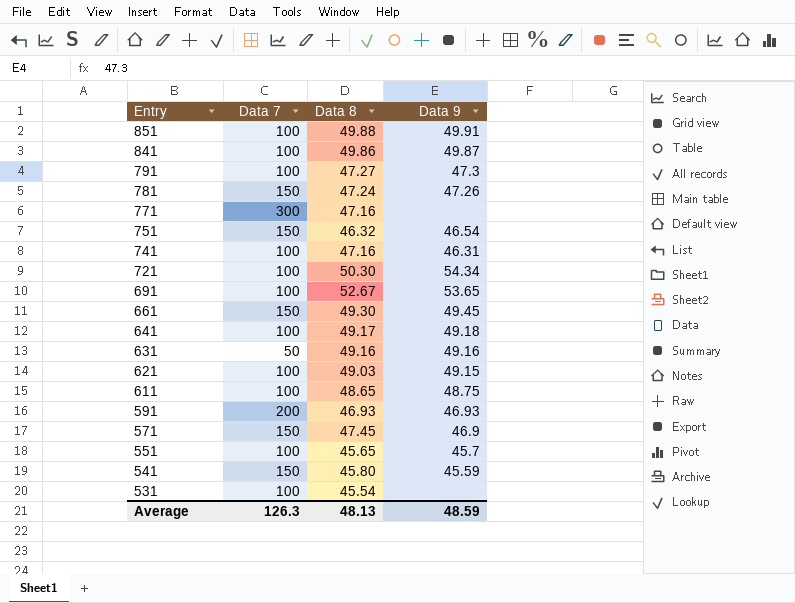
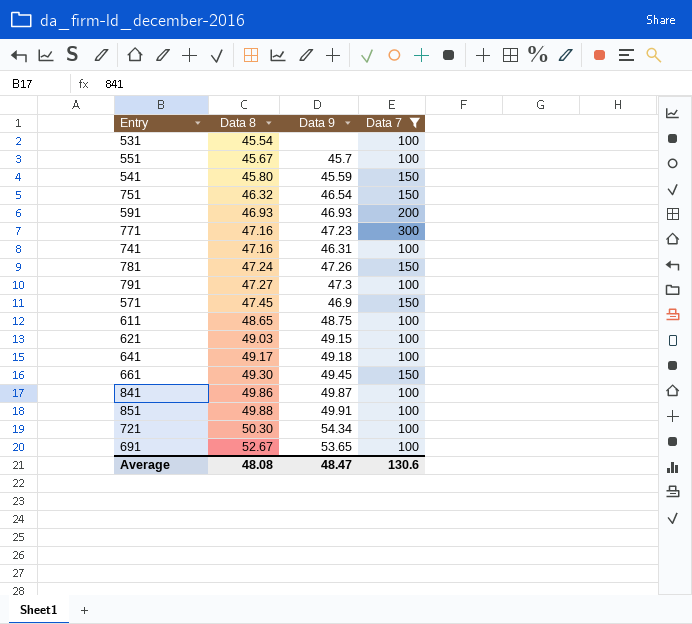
filter: none -> Data 7 != 50
row order: Entry descending -> Data 8 ascending
column Data 7 | position: 2 -> 4
551 | Data 8: 45.65 -> 45.67
771 | Data 9: none -> 47.23
Average | Data 8: 48.13 -> 48.08
Average | Data 9: 48.59 -> 48.47
Average | Data 7: 126.3 -> 130.6

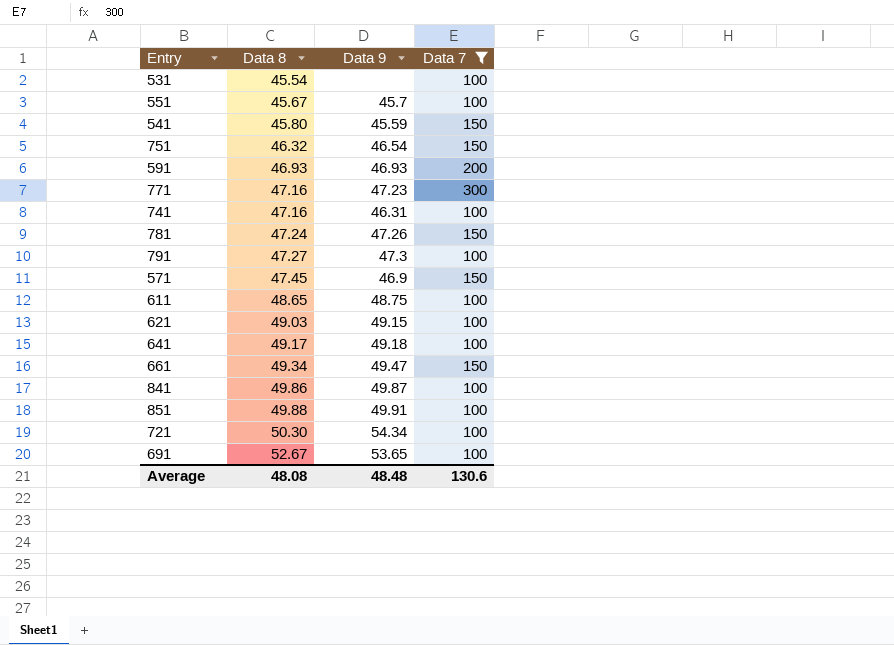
661 | Data 8: 49.30 -> 49.34
661 | Data 9: 49.45 -> 49.47
Average | Data 9: 48.47 -> 48.48

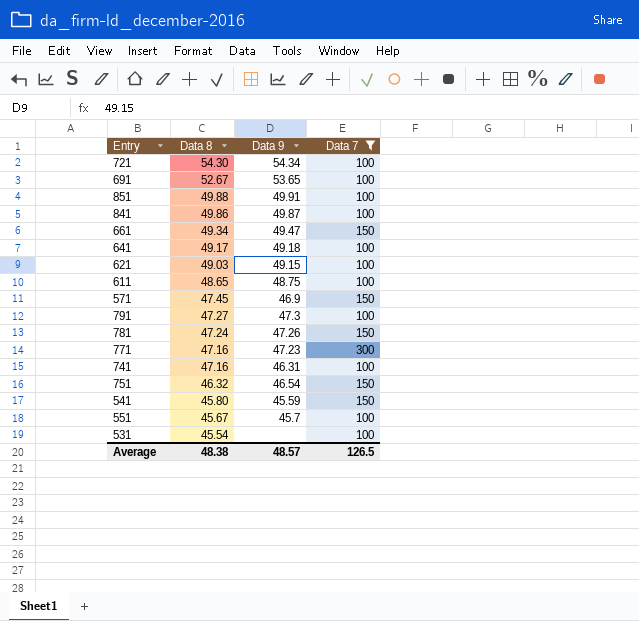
row order: Data 8 ascending -> Data 8 descending
row 591: 46.93 | 46.93 | 200 -> none
721 | Data 8: 50.30 -> 54.30
Average | Data 8: 48.08 -> 48.38
Average | Data 9: 48.48 -> 48.57
Average | Data 7: 130.6 -> 126.5

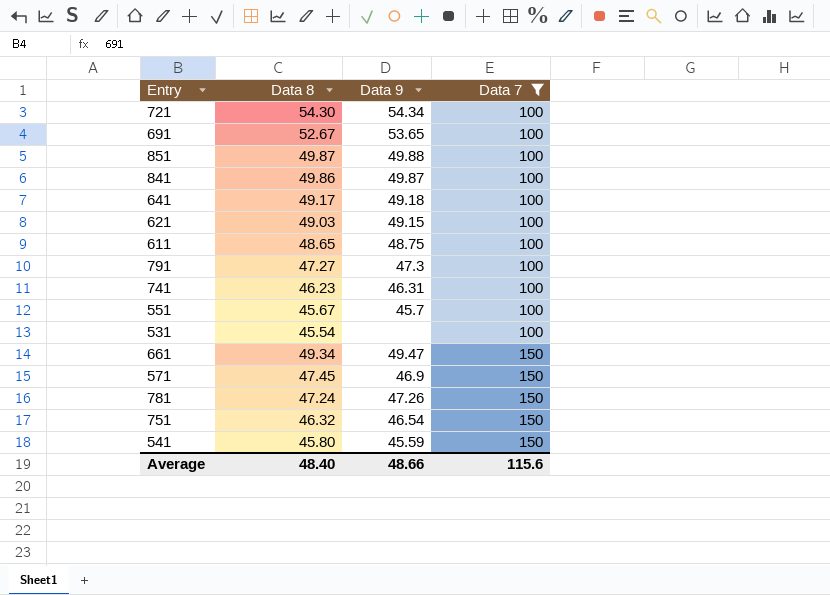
row order: Data 8 descending -> Data 7 ascending
row 771: 47.16 | 47.23 | 300 -> none
851 | Data 8: 49.88 -> 49.87
851 | Data 9: 49.91 -> 49.88
741 | Data 8: 47.16 -> 46.23
Average | Data 8: 48.38 -> 48.40
Average | Data 9: 48.57 -> 48.66
Average | Data 7: 126.5 -> 115.6

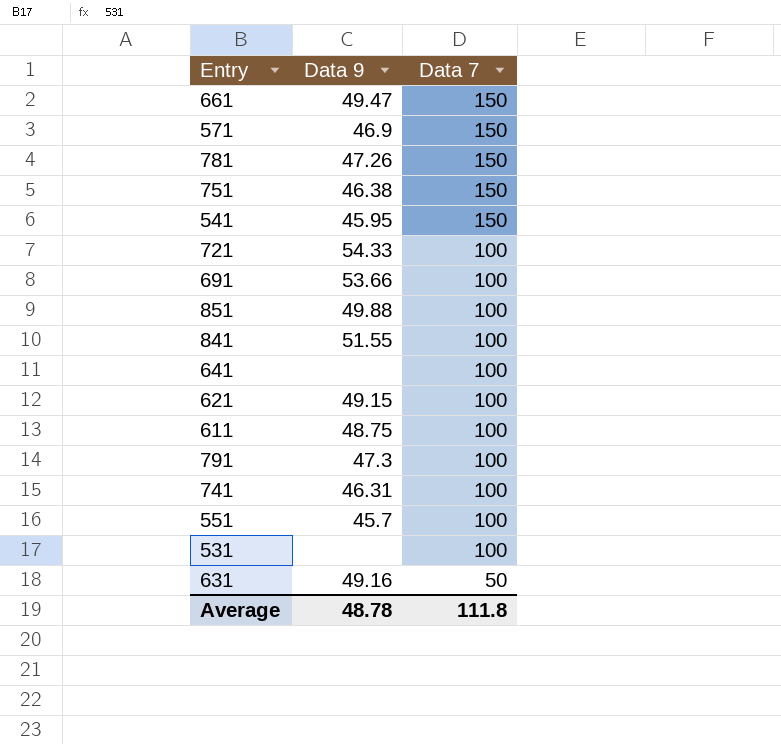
filter: Data 7 != 50 -> none
row order: Data 7 ascending -> Data 7 descending
column Data 8 | position: 2 -> none
751 | Data 9: 46.54 -> 46.38
541 | Data 9: 45.59 -> 45.95
721 | Data 9: 54.34 -> 54.33
691 | Data 9: 53.65 -> 53.66
841 | Data 9: 49.87 -> 51.55
641 | Data 9: 49.18 -> none
Average | Data 9: 48.66 -> 48.78
Average | Data 7: 115.6 -> 111.8

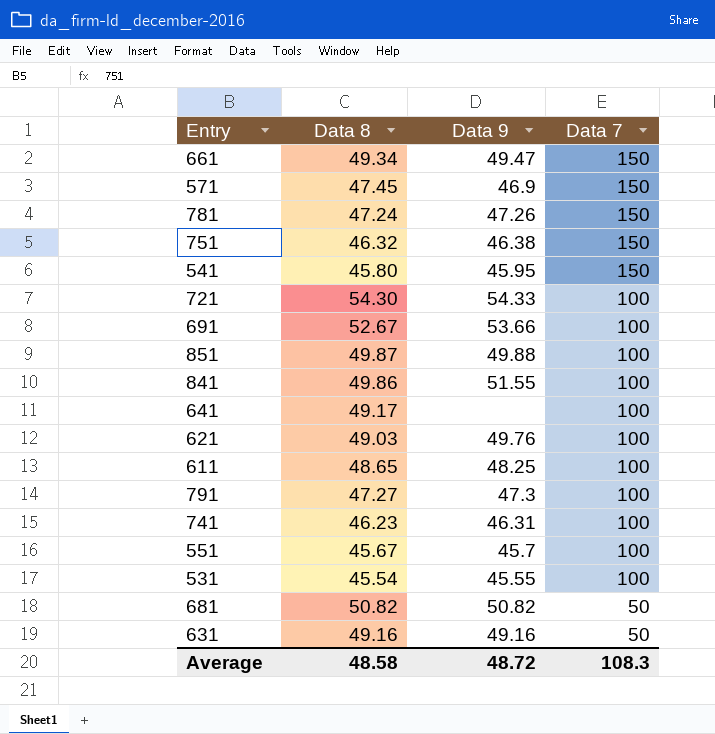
column Data 8 | position: none -> 2
621 | Data 9: 49.15 -> 49.76
611 | Data 9: 48.75 -> 48.25
531 | Data 9: none -> 45.55
row 681: none -> 50.82 | 50.82 | 50
Average | Data 9: 48.78 -> 48.72
Average | Data 7: 111.8 -> 108.3

